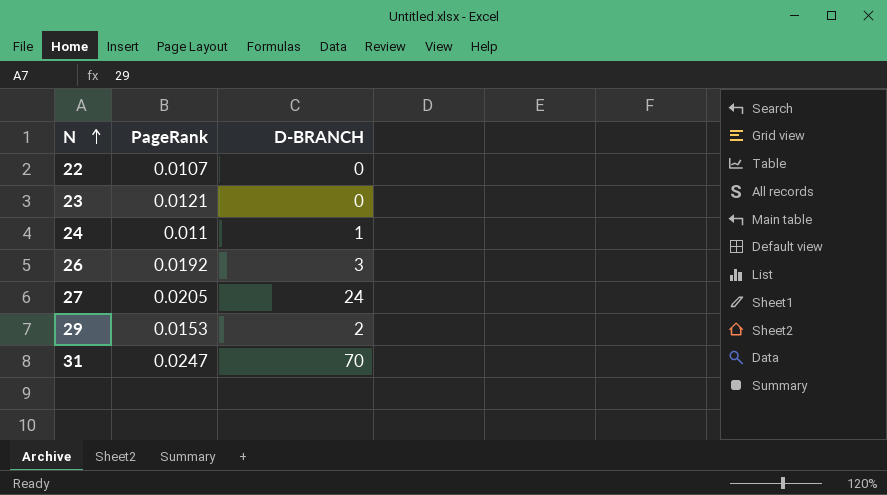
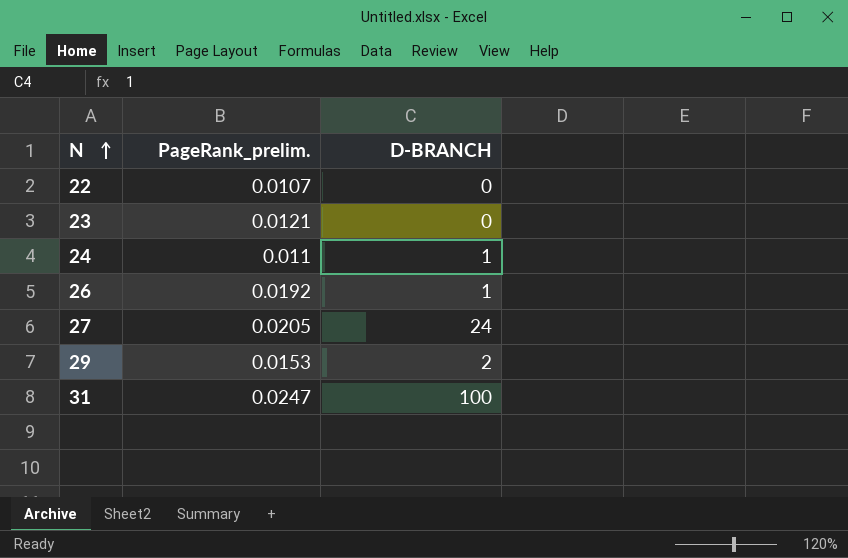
column name: PageRank -> PageRank_prelim.
26 | D-BRANCH: 3 -> 1
31 | D-BRANCH: 70 -> 100

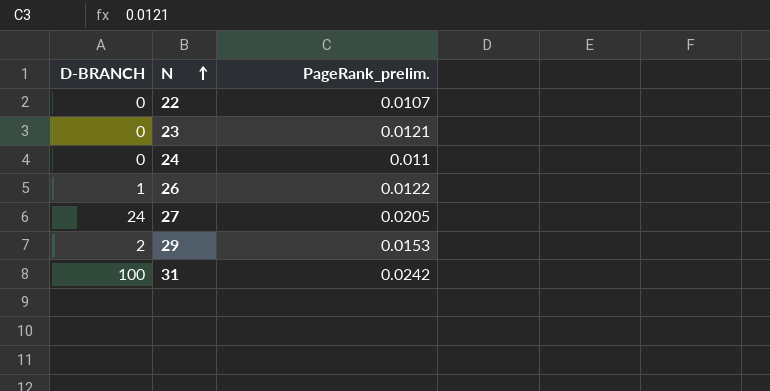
column D-BRANCH | position: 3 -> 1
24 | D-BRANCH: 1 -> 0
26 | PageRank_prelim.: 0.0192 -> 0.0122
31 | PageRank_prelim.: 0.0247 -> 0.0242

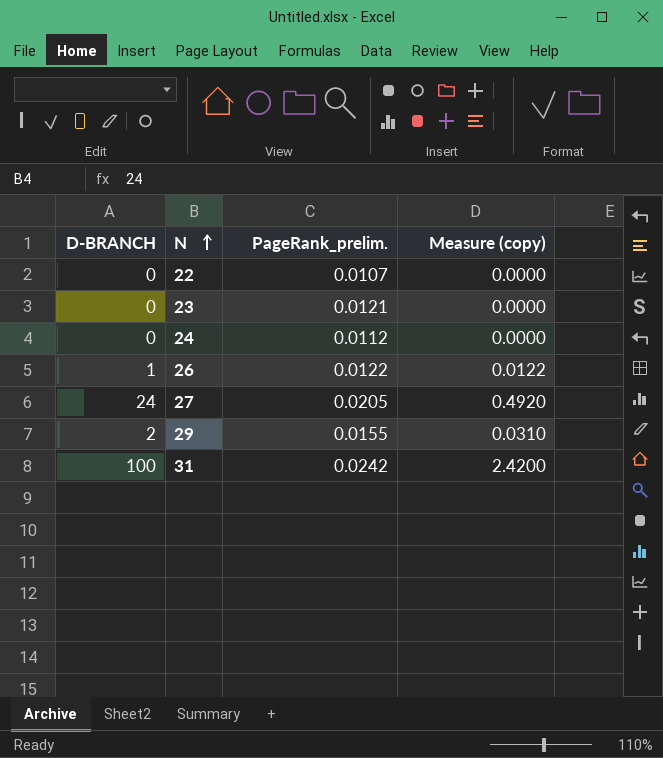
column Measure (copy) | formula: none -> [D-BRANCH] * [PageRank_prelim.]
24 | PageRank_prelim.: 0.011 -> 0.0112
29 | PageRank_prelim.: 0.0153 -> 0.0155

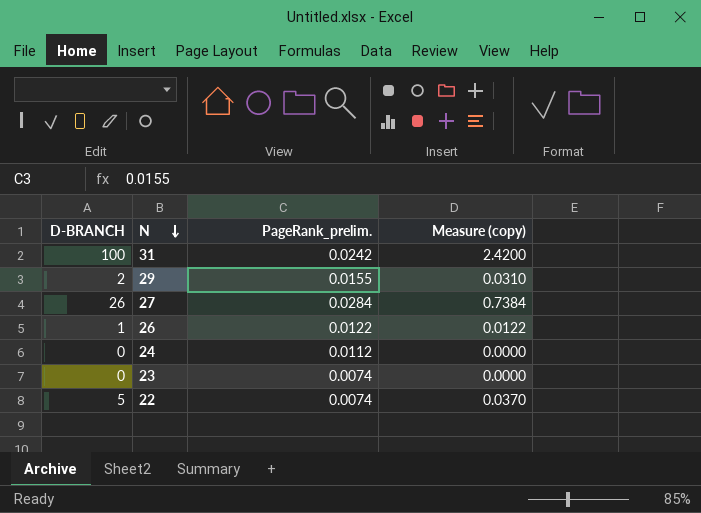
row order: N ascending -> N descending
27 | D-BRANCH: 24 -> 26
27 | PageRank_prelim.: 0.0205 -> 0.0284
27 | Measure (copy): 0.4920 -> 0.7384
23 | PageRank_prelim.: 0.0121 -> 0.0074
22 | D-BRANCH: 0 -> 5
22 | PageRank_prelim.: 0.0107 -> 0.0074
22 | Measure (copy): 0.0000 -> 0.0370

